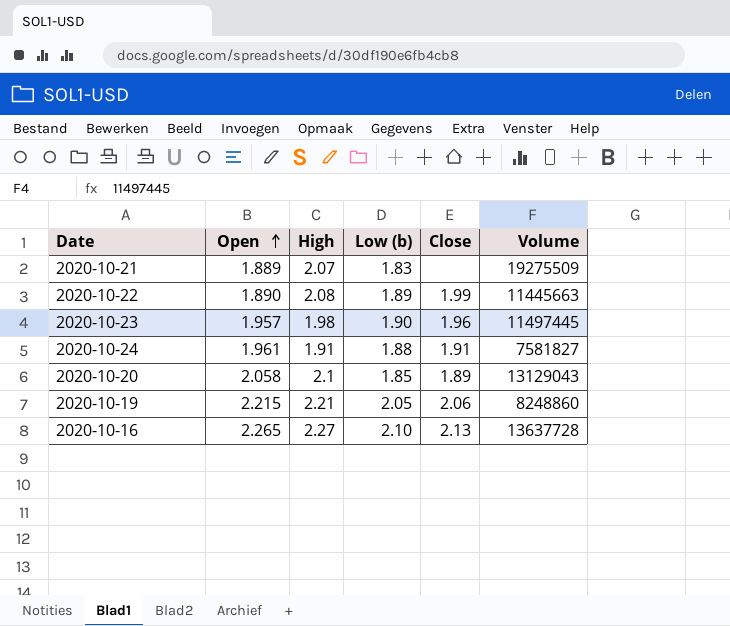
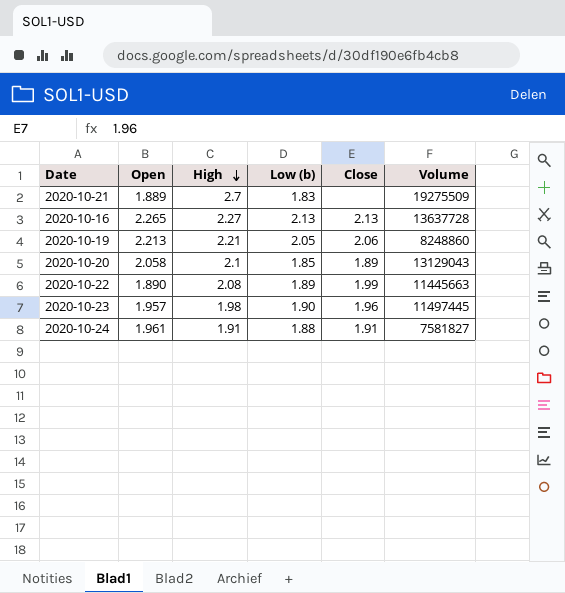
row order: Open ascending -> High descending
2020-10-21 | High: 2.07 -> 2.7
2020-10-16 | Low (b): 2.10 -> 2.13
2020-10-19 | Open: 2.215 -> 2.213

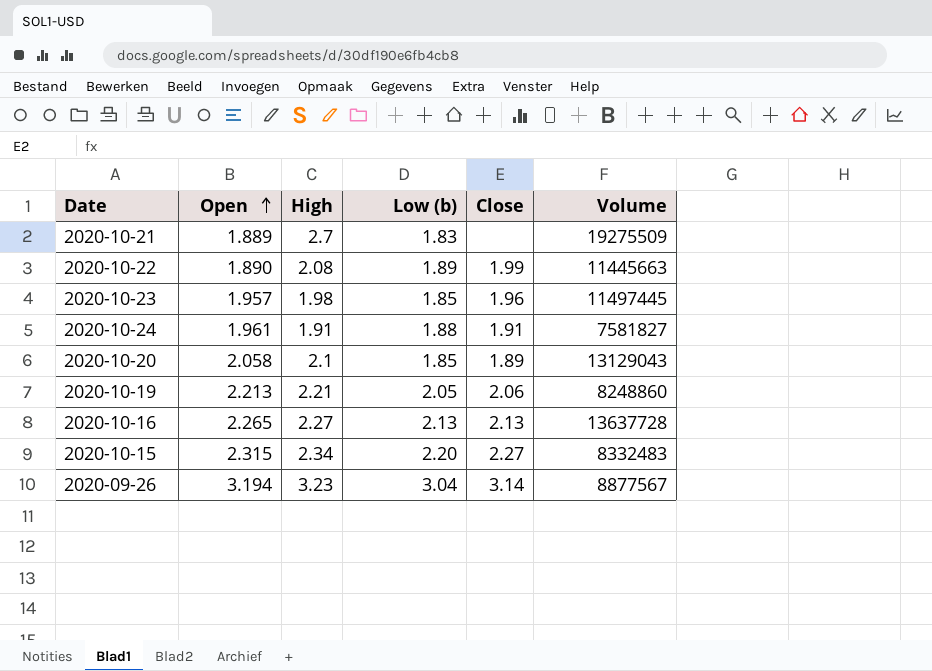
row order: High descending -> Open ascending
2020-10-23 | Low (b): 1.90 -> 1.85
row 2020-10-15: none -> 2.315 | 2.34 | 2.20 | 2.27 | 8332483
row 2020-09-26: none -> 3.194 | 3.23 | 3.04 | 3.14 | 8877567

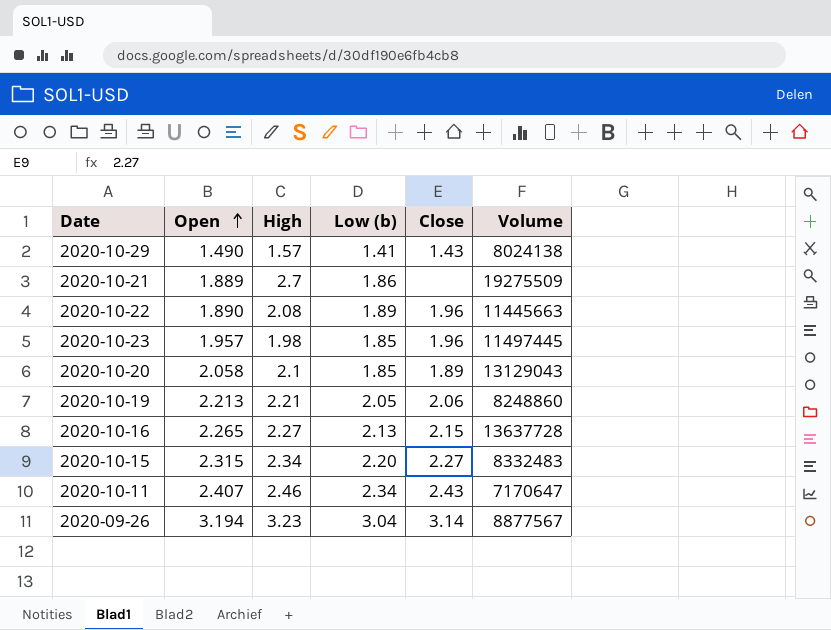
row 2020-10-24: 1.961 | 1.91 | 1.88 | 1.91 | 7581827 -> none
row 2020-10-29: none -> 1.490 | 1.57 | 1.41 | 1.43 | 8024138
2020-10-21 | Low (b): 1.83 -> 1.86
2020-10-22 | Close: 1.99 -> 1.96
2020-10-16 | Close: 2.13 -> 2.15
row 2020-10-11: none -> 2.407 | 2.46 | 2.34 | 2.43 | 7170647

